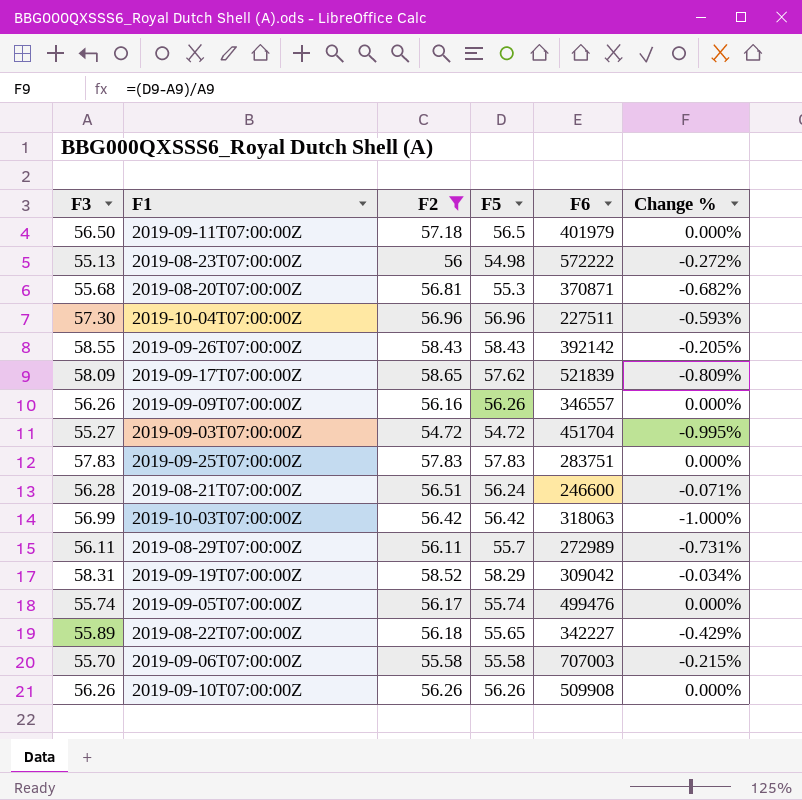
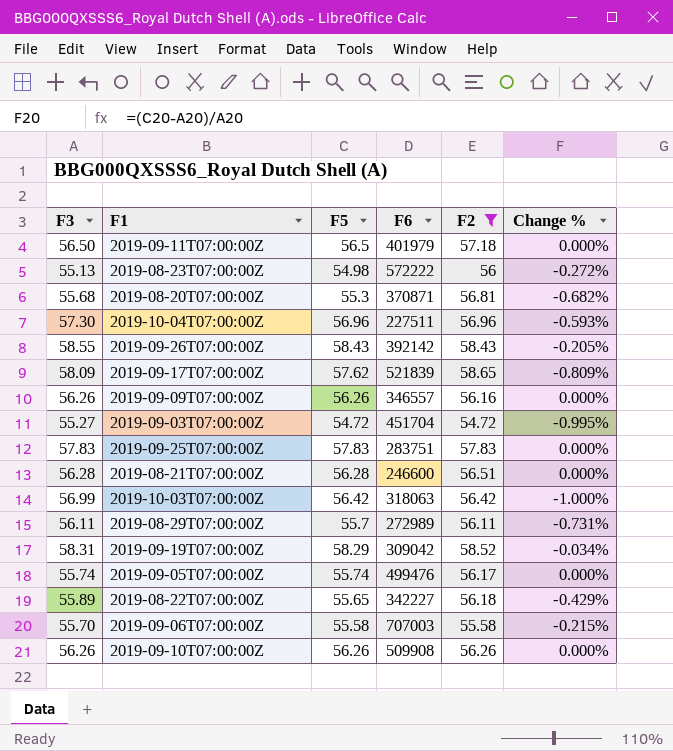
column F2 | position: 3 -> 5
2019-08-21T07:00:00Z | F5: 56.24 -> 56.28
2019-08-21T07:00:00Z | Change %: -0.071% -> 0.000%

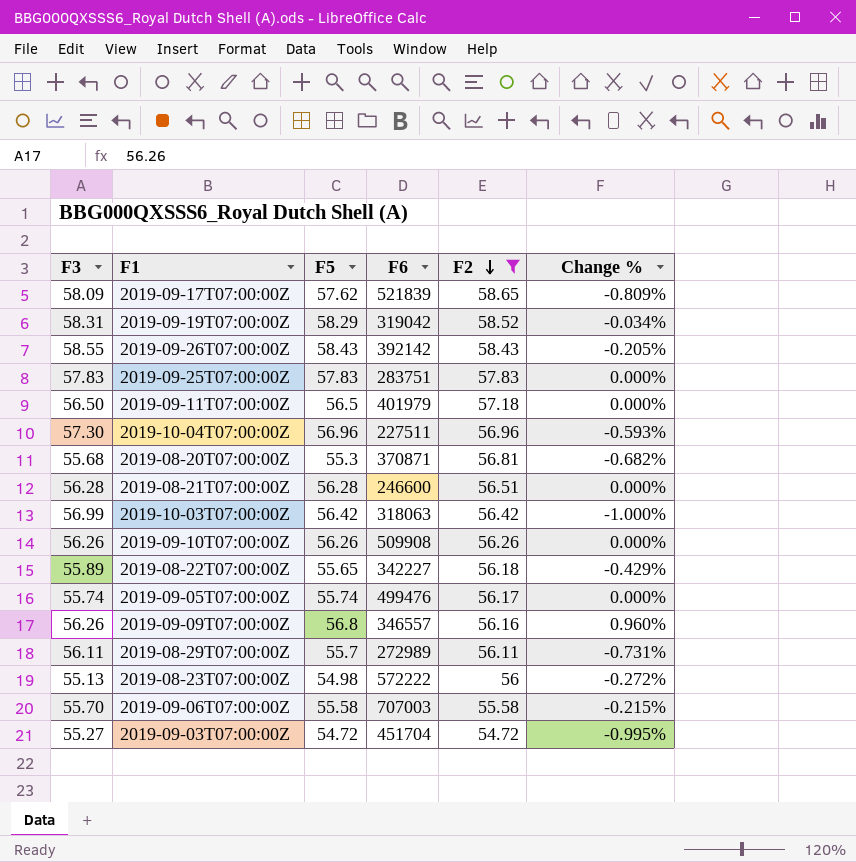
row order: none -> F2 descending
2019-09-19T07:00:00Z | F6: 309042 -> 319042
2019-09-09T07:00:00Z | F5: 56.26 -> 56.8
2019-09-09T07:00:00Z | Change %: 0.000% -> 0.960%

